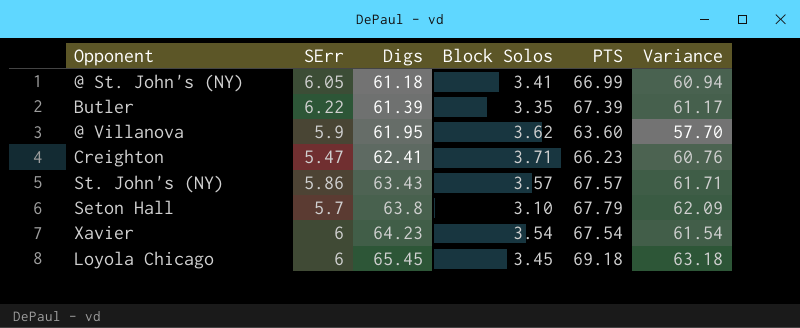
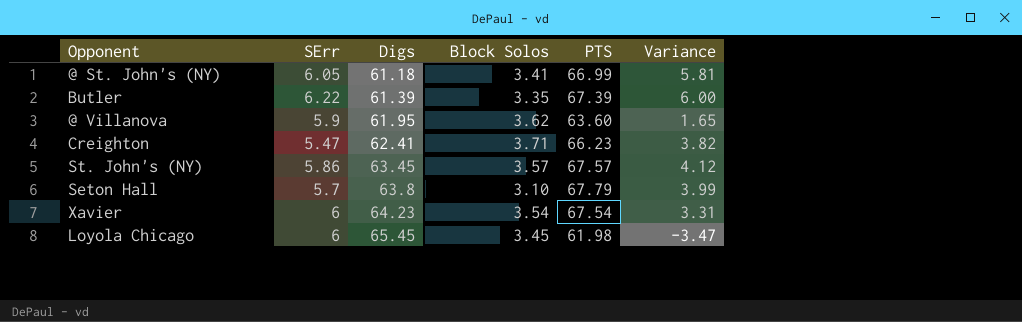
column Variance | formula: [PTS] - [SErr] -> [PTS] - [Digs]
St. John's (NY) | Digs: 63.43 -> 63.45
Loyola Chicago | PTS: 69.18 -> 61.98

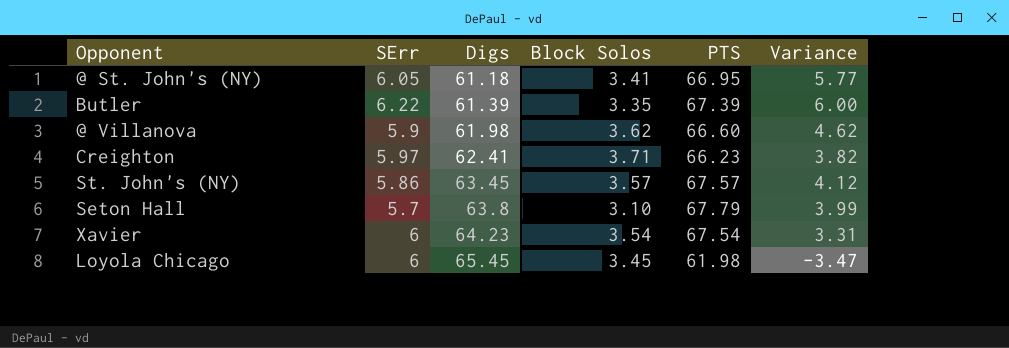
@ St. John's (NY) | PTS: 66.99 -> 66.95
@ St. John's (NY) | Variance: 5.81 -> 5.77
@ Villanova | Digs: 61.95 -> 61.98
@ Villanova | PTS: 63.60 -> 66.60
@ Villanova | Variance: 1.65 -> 4.62
Creighton | SErr: 5.47 -> 5.97

